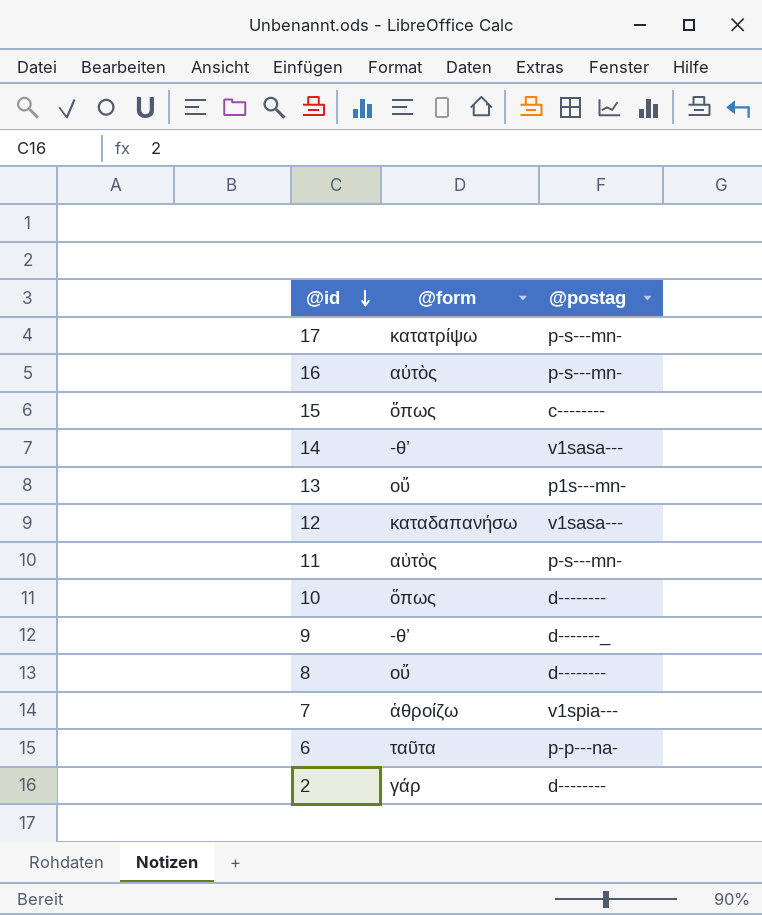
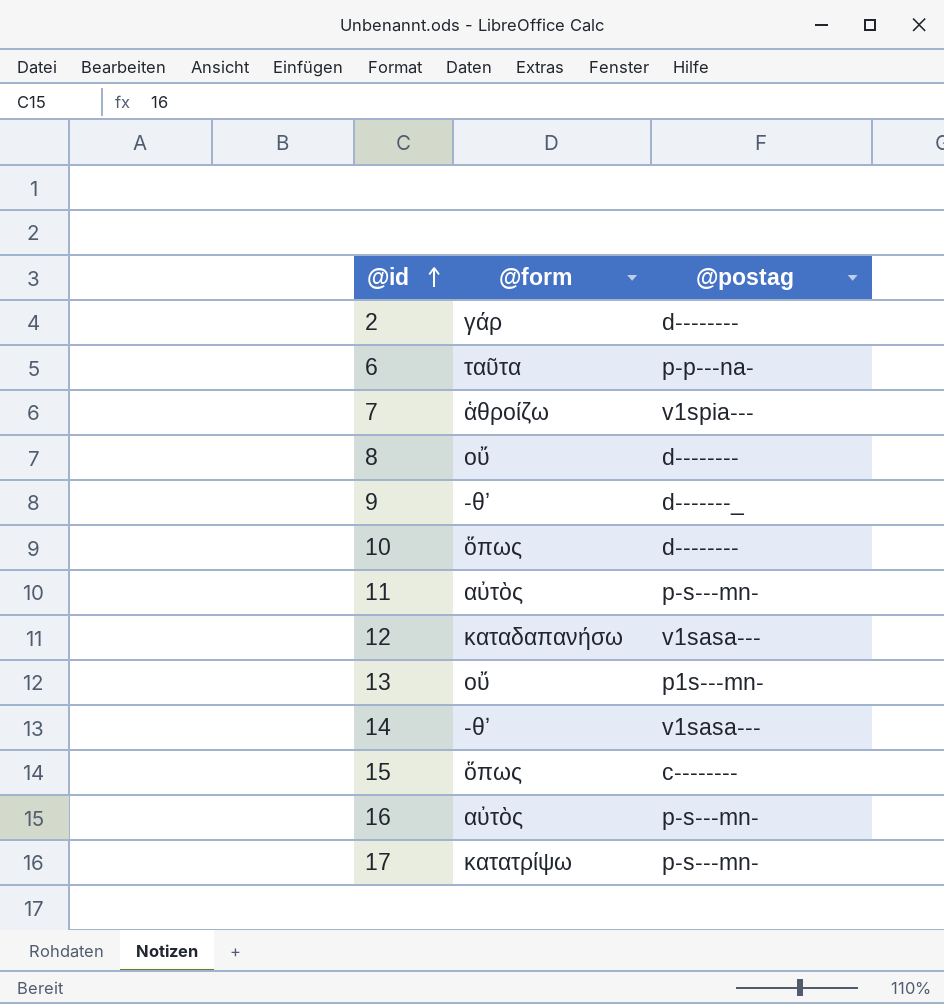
row order: @id descending -> @id ascending

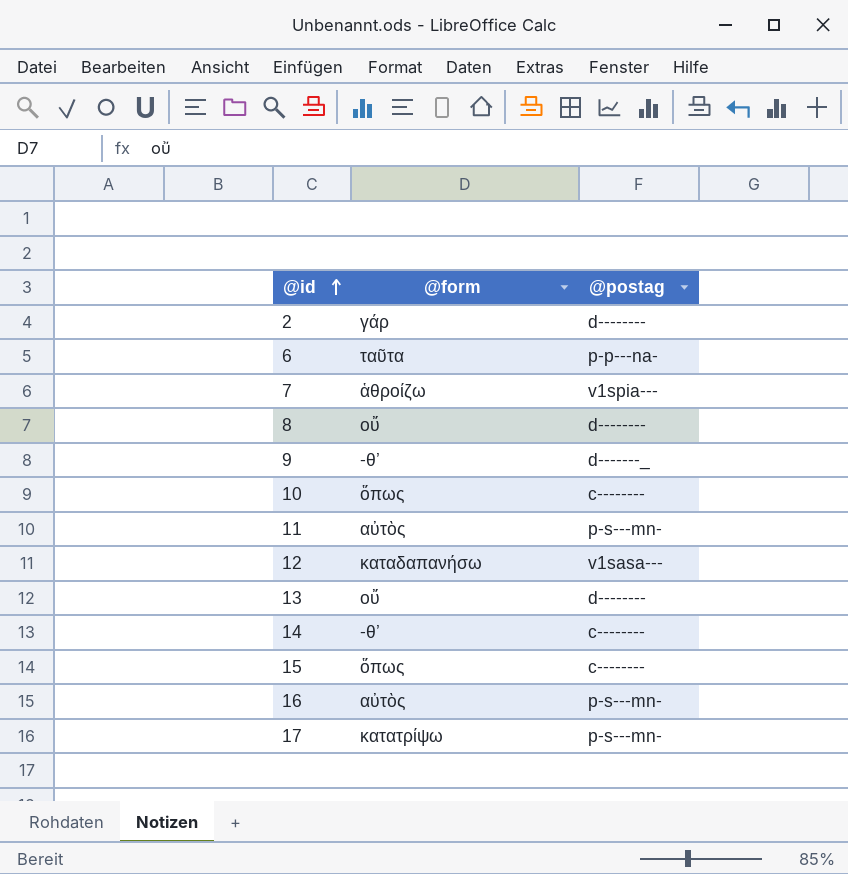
10 | @postag: d-------- -> c--------
13 | @postag: p1s---mn- -> d--------
14 | @postag: v1sasa--- -> c--------

